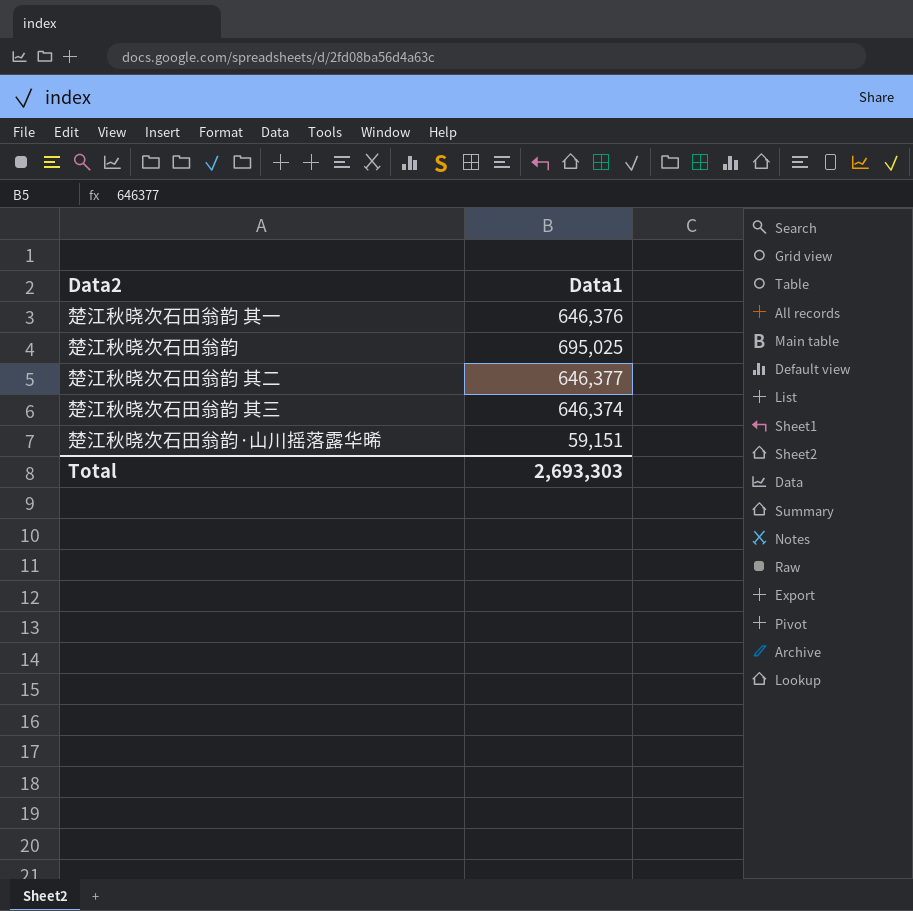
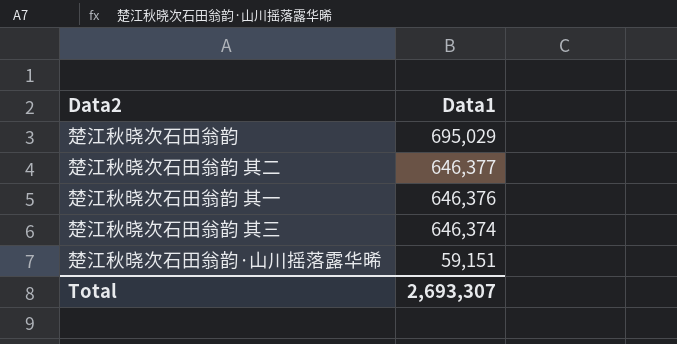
row order: none -> Data1 descending
楚江秋晓次石田翁韵 | Data1: 695,025 -> 695,029
Total | Data1: 2,693,303 -> 2,693,307

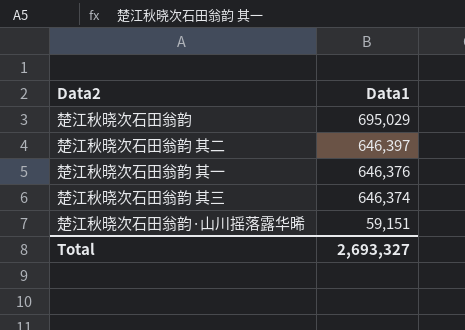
楚江秋晓次石田翁韵 其二 | Data1: 646,377 -> 646,397
Total | Data1: 2,693,307 -> 2,693,327

